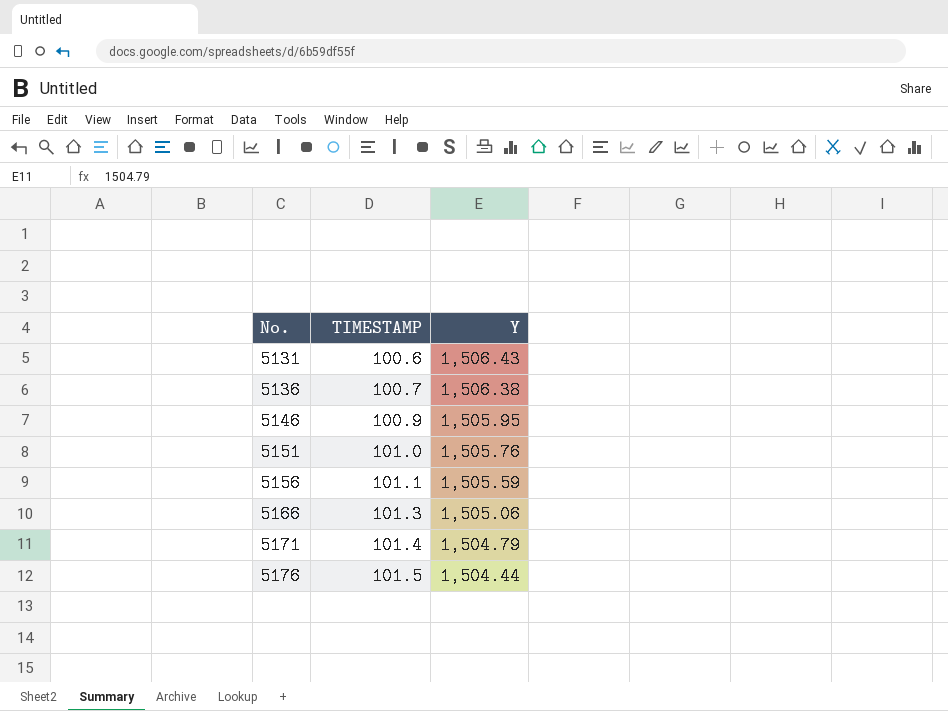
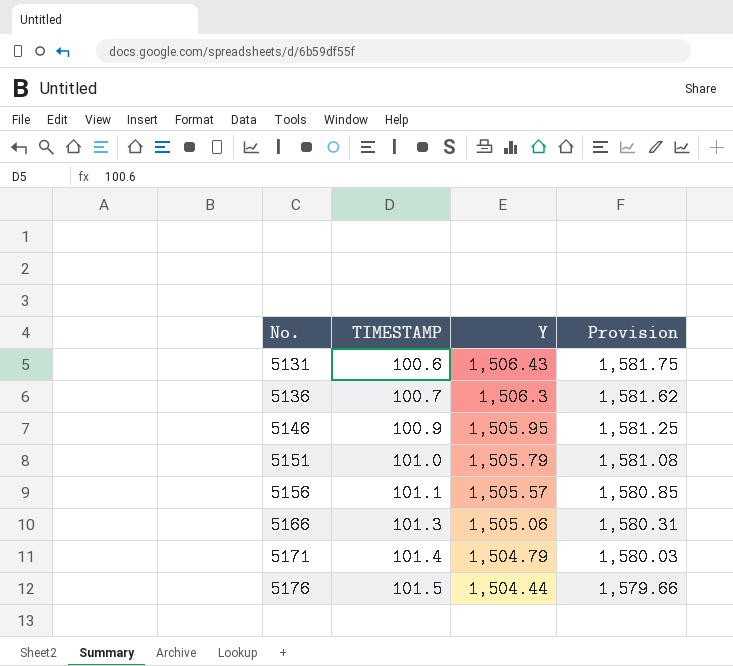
column Provision | formula: none -> [Y] * 1.05
5136 | Y: 1,506.38 -> 1,506.3
5151 | Y: 1,505.76 -> 1,505.79
5156 | Y: 1,505.59 -> 1,505.57

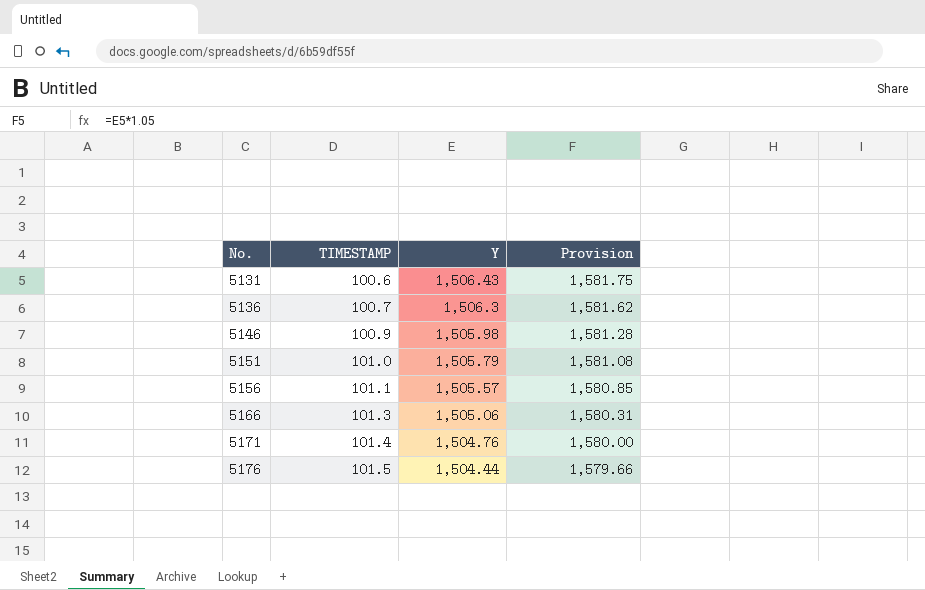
5146 | Y: 1,505.95 -> 1,505.98
5146 | Provision: 1,581.25 -> 1,581.28
5171 | Y: 1,504.79 -> 1,504.76
5171 | Provision: 1,580.03 -> 1,580.00

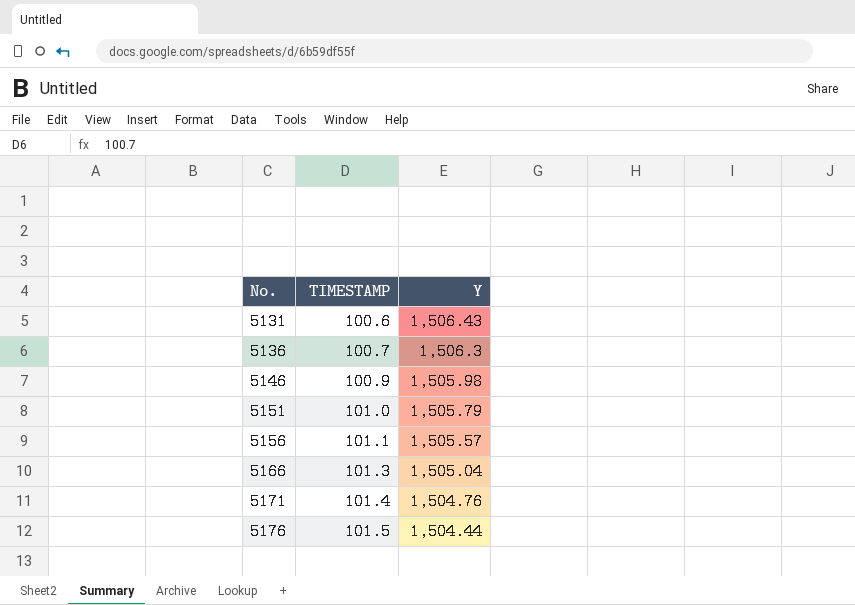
column Provision | formula: [Y] * 1.05 -> none
5166 | Y: 1,505.06 -> 1,505.04

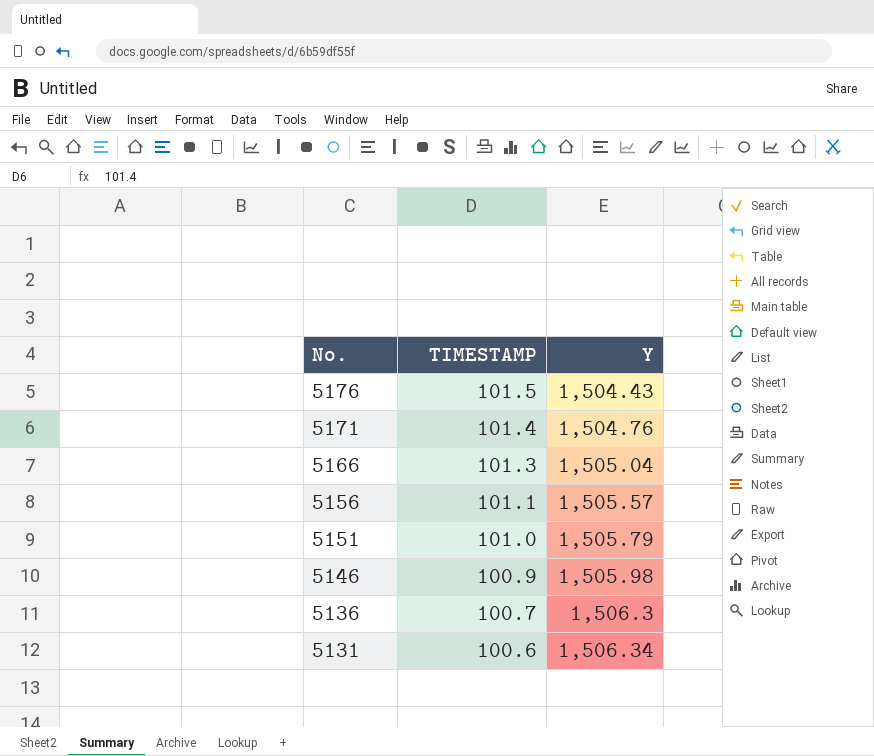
row order: No. ascending -> No. descending
5176 | Y: 1,504.44 -> 1,504.43
5131 | Y: 1,506.43 -> 1,506.34

